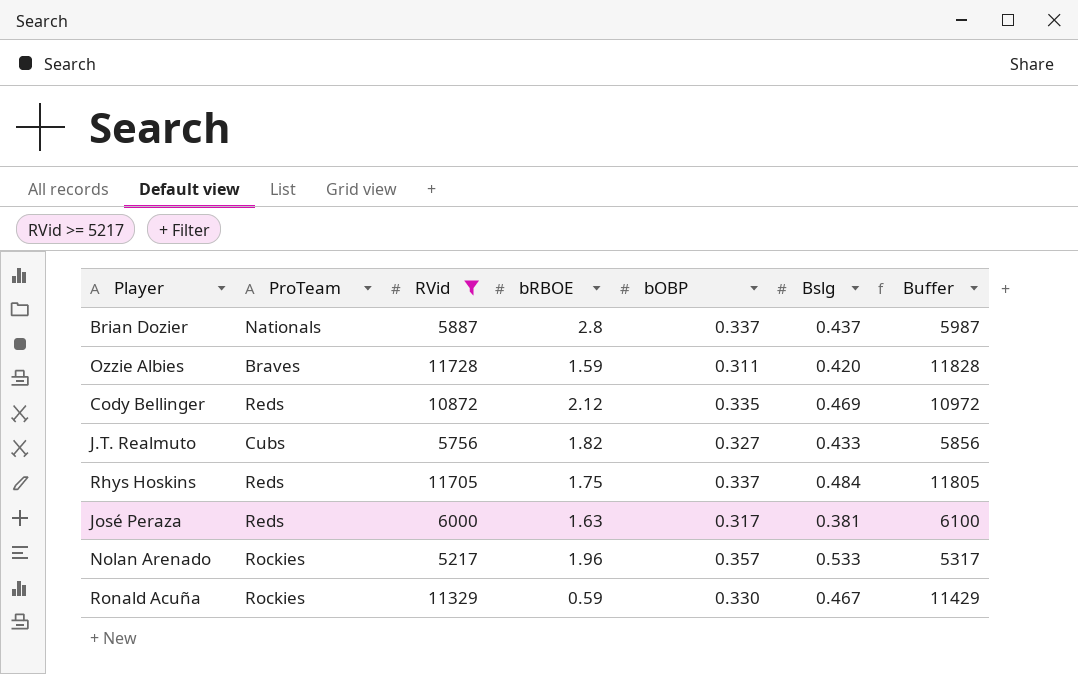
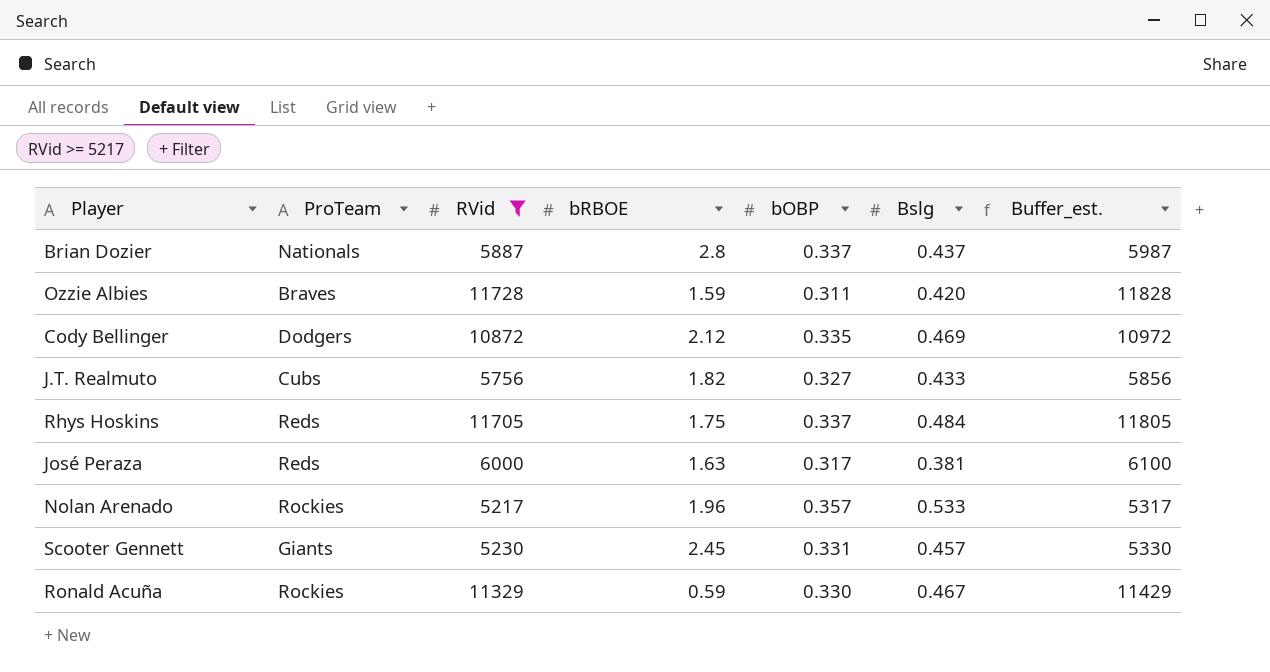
column name: Buffer -> Buffer_est.
Cody Bellinger | ProTeam: Reds -> Dodgers
row Scooter Gennett: none -> Giants | 5230 | 2.45 | 0.331 | 0.457 | 5330

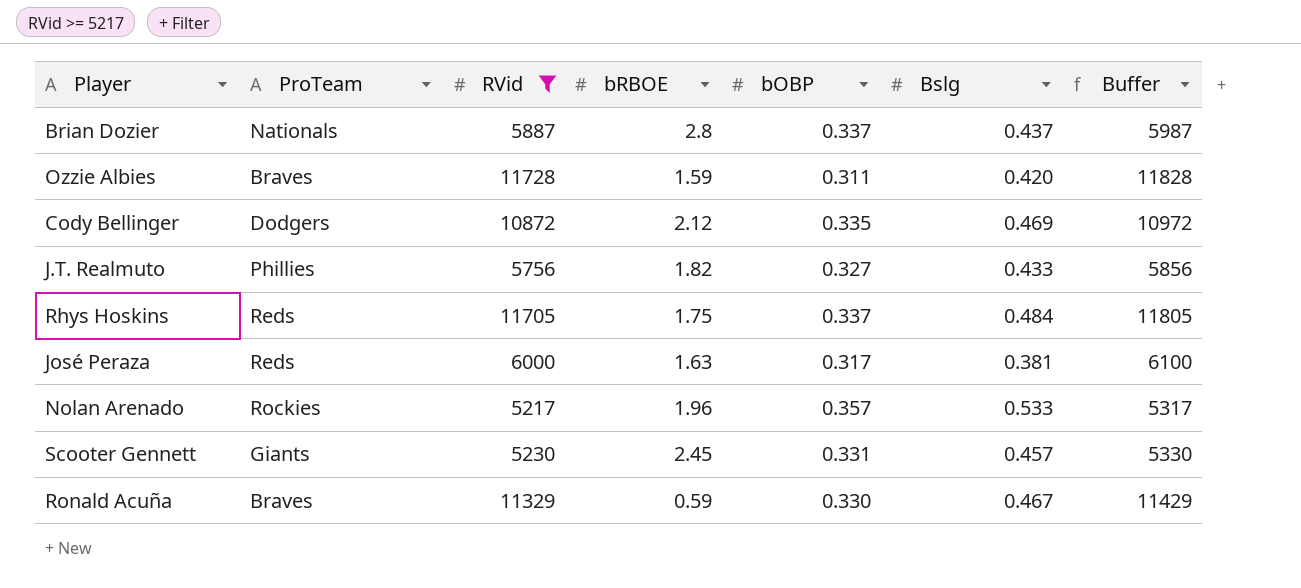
column name: Buffer_est. -> Buffer
J.T. Realmuto | ProTeam: Cubs -> Phillies
Ronald Acuña | ProTeam: Rockies -> Braves

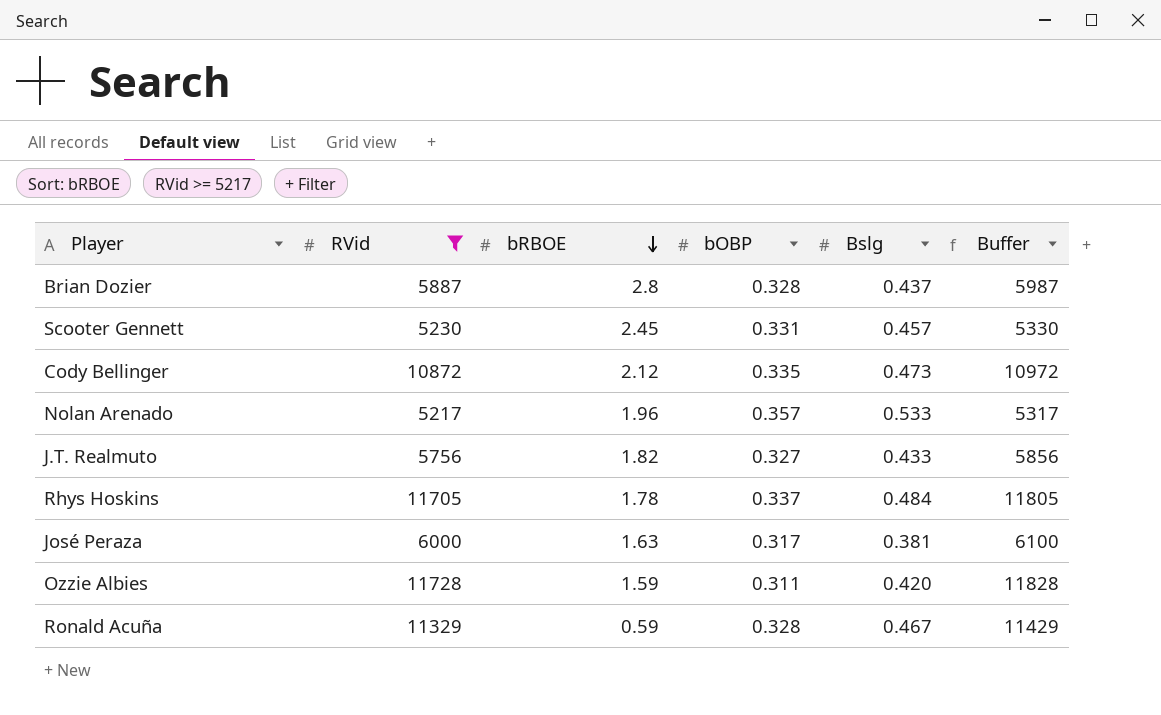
row order: none -> bRBOE descending
column ProTeam | position: 2 -> none
Brian Dozier | bOBP: 0.337 -> 0.328
Cody Bellinger | Bslg: 0.469 -> 0.473
Rhys Hoskins | bRBOE: 1.75 -> 1.78
Ronald Acuña | bOBP: 0.330 -> 0.328

